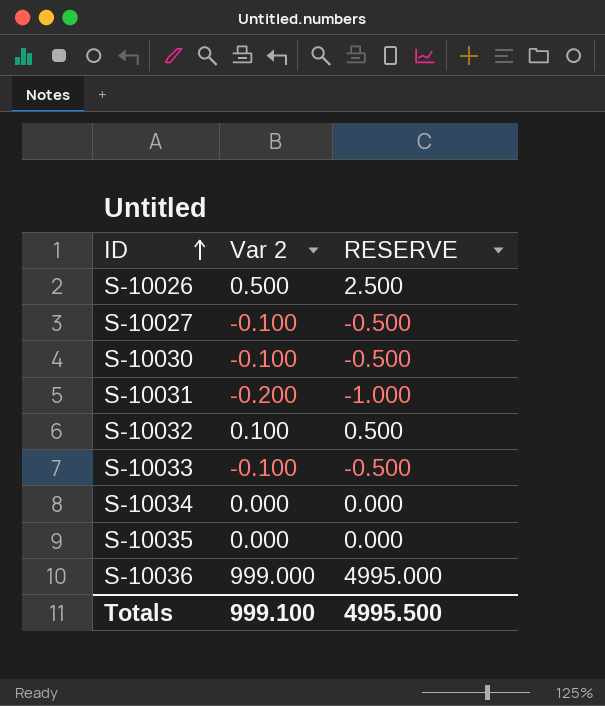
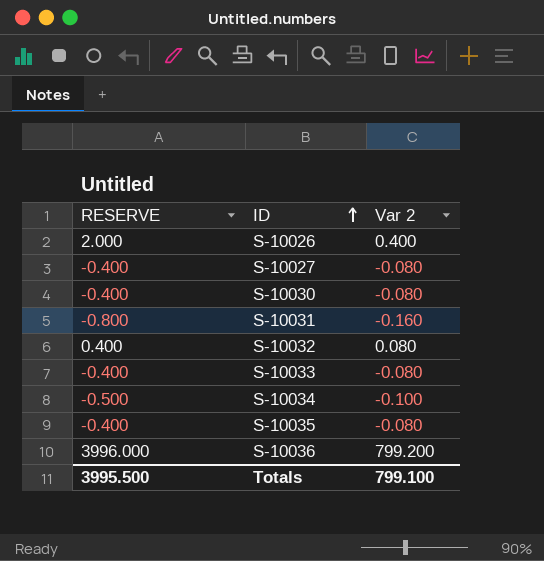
column RESERVE | position: 3 -> 1
S-10026 | RESERVE: 2.500 -> 2.000
S-10026 | Var 2: 0.500 -> 0.400
S-10027 | RESERVE: -0.500 -> -0.400
S-10027 | Var 2: -0.100 -> -0.080
S-10030 | RESERVE: -0.500 -> -0.400
S-10030 | Var 2: -0.100 -> -0.080
S-10031 | RESERVE: -1.000 -> -0.800
S-10031 | Var 2: -0.200 -> -0.160
S-10032 | RESERVE: 0.500 -> 0.400
S-10032 | Var 2: 0.100 -> 0.080
S-10033 | RESERVE: -0.500 -> -0.400
S-10033 | Var 2: -0.100 -> -0.080
S-10034 | RESERVE: 0.000 -> -0.500
S-10034 | Var 2: 0.000 -> -0.100
S-10035 | RESERVE: 0.000 -> -0.400
S-10035 | Var 2: 0.000 -> -0.080
S-10036 | RESERVE: 4995.000 -> 3996.000
S-10036 | Var 2: 999.000 -> 799.200
Totals | RESERVE: 4995.500 -> 3995.500
Totals | Var 2: 999.100 -> 799.100

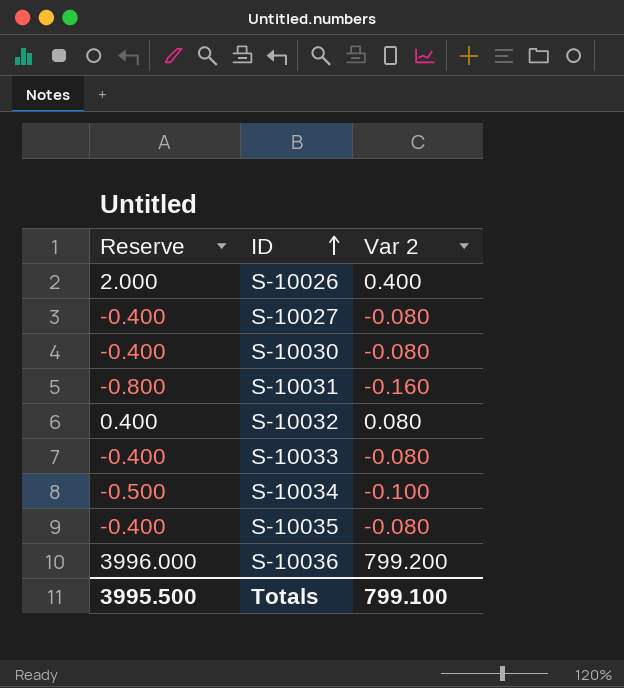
column name: RESERVE -> Reserve

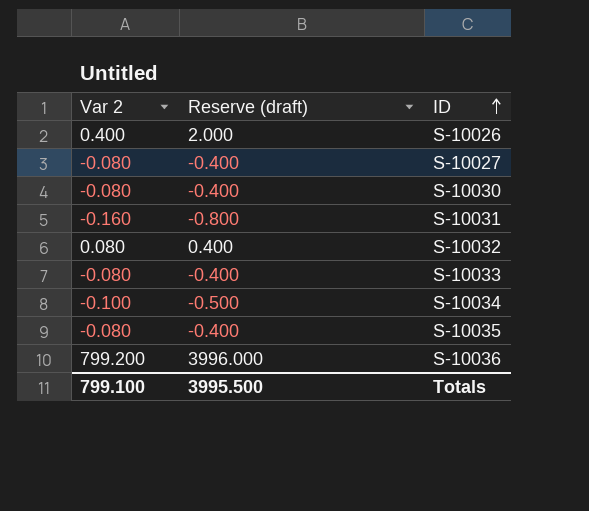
column Var 2 | position: 3 -> 1
column name: Reserve -> Reserve (draft)

